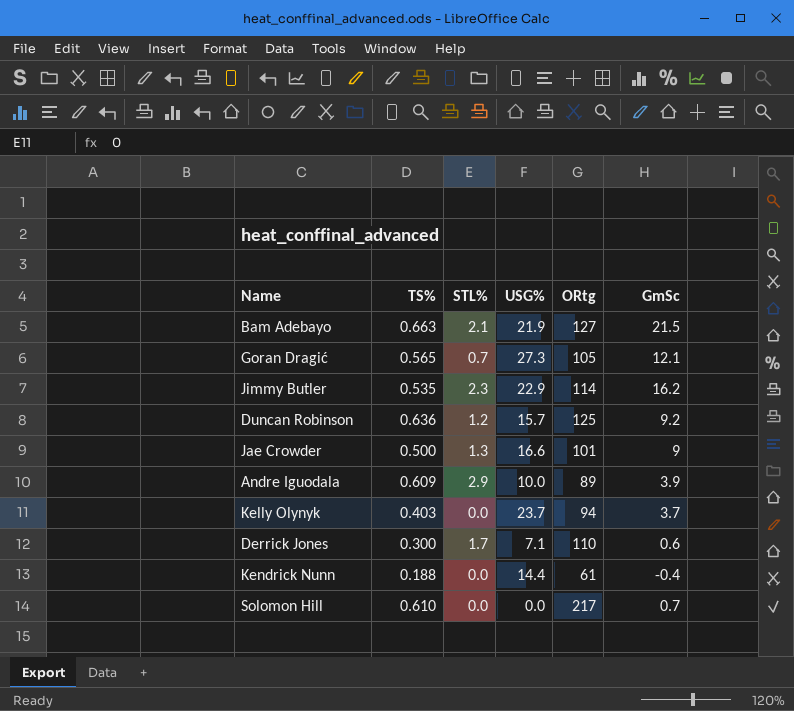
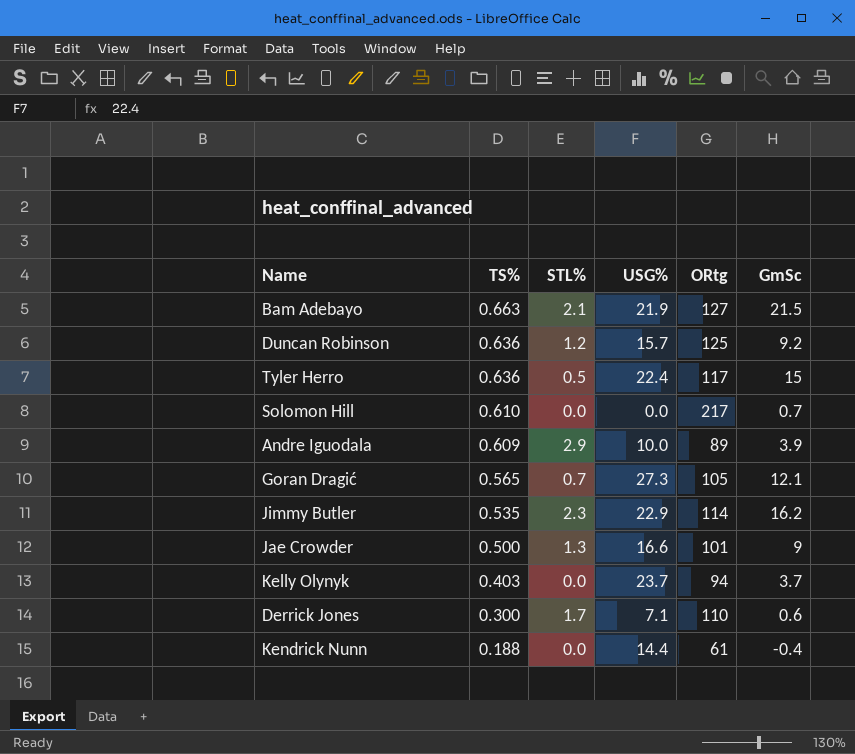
row order: none -> TS% descending
row Tyler Herro: none -> 0.636 | 0.5 | 22.4 | 117 | 15

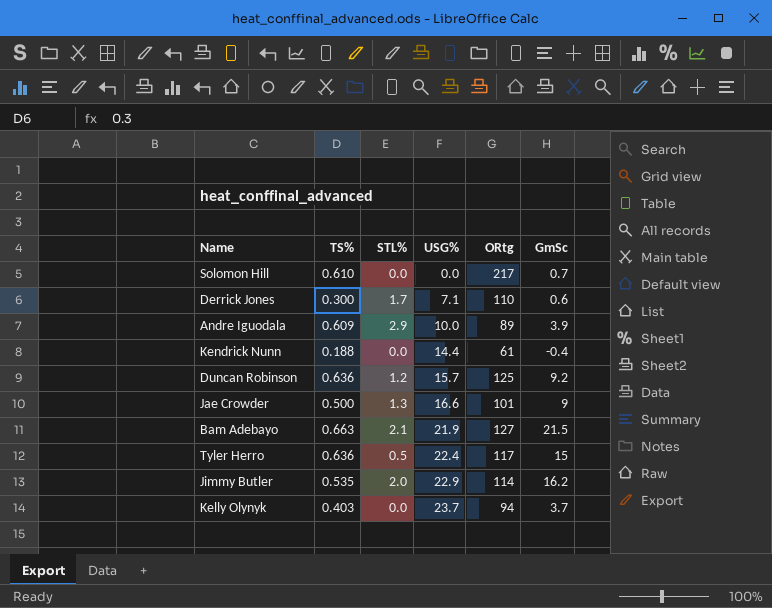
row order: TS% descending -> USG% ascending
row Goran Dragić: 0.565 | 0.7 | 27.3 | 105 | 12.1 -> none
Jimmy Butler | STL%: 2.3 -> 2.0

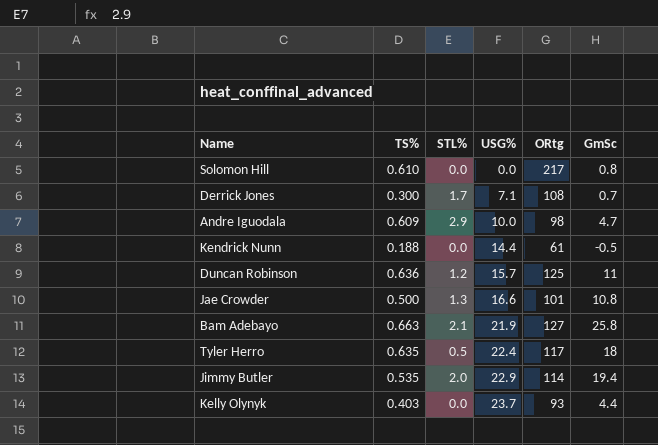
Solomon Hill | GmSc: 0.7 -> 0.8
Derrick Jones | ORtg: 110 -> 108
Derrick Jones | GmSc: 0.6 -> 0.7
Andre Iguodala | ORtg: 89 -> 98
Andre Iguodala | GmSc: 3.9 -> 4.7
Kendrick Nunn | GmSc: -0.4 -> -0.5
Duncan Robinson | GmSc: 9.2 -> 11
Jae Crowder | GmSc: 9 -> 10.8
Bam Adebayo | GmSc: 21.5 -> 25.8
Tyler Herro | TS%: 0.636 -> 0.635
Tyler Herro | GmSc: 15 -> 18
Jimmy Butler | GmSc: 16.2 -> 19.4
Kelly Olynyk | ORtg: 94 -> 93
Kelly Olynyk | GmSc: 3.7 -> 4.4

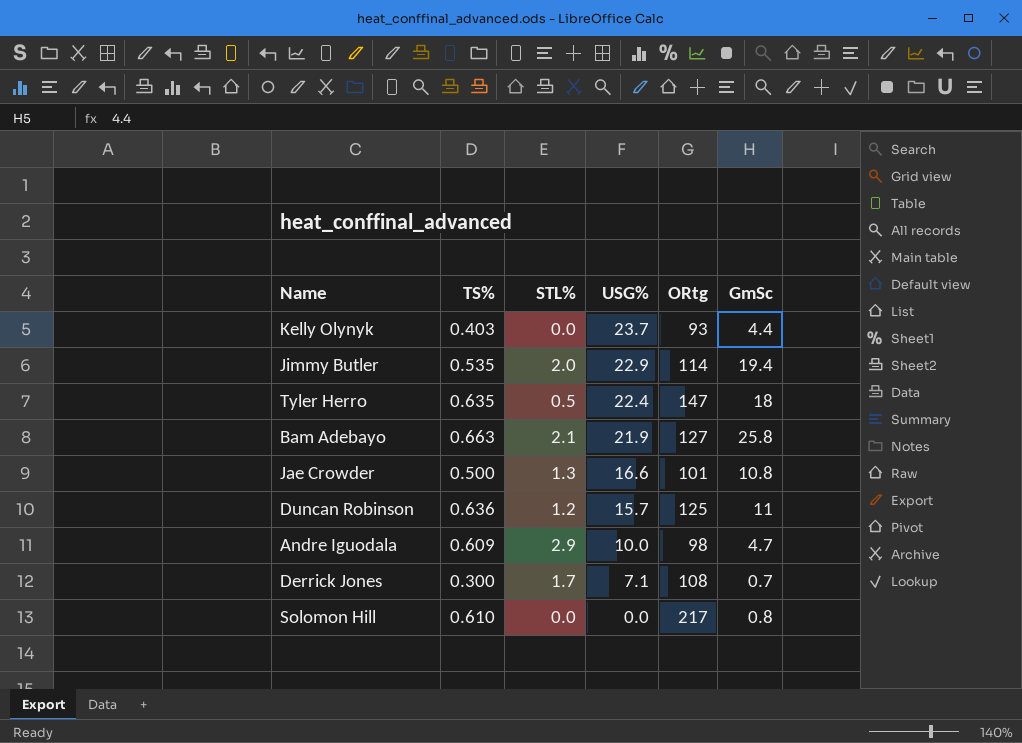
row order: USG% ascending -> USG% descending
row Kendrick Nunn: 0.188 | 0.0 | 14.4 | 61 | -0.5 -> none
Tyler Herro | ORtg: 117 -> 147

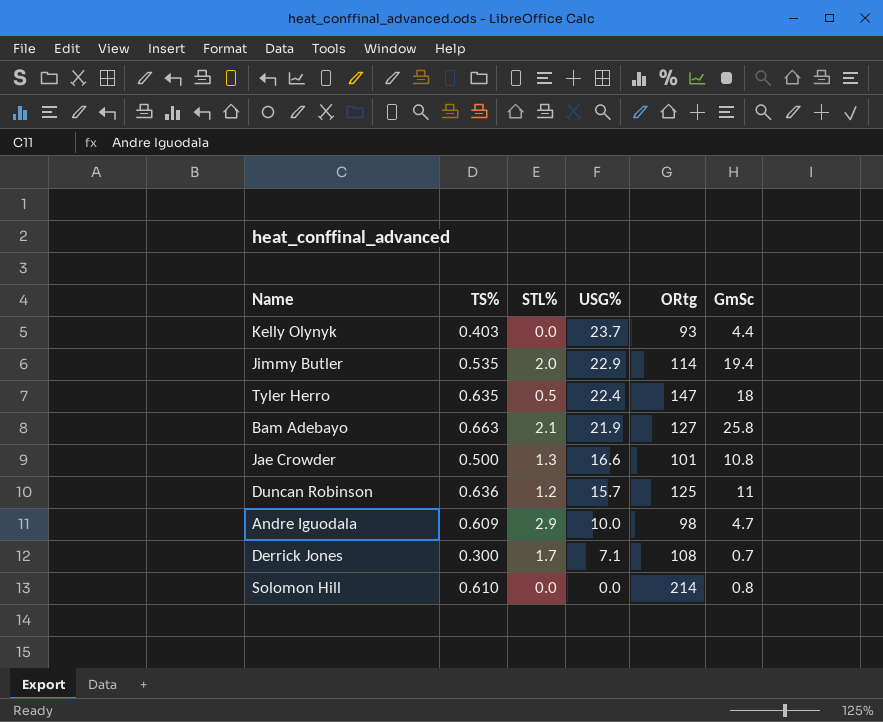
Solomon Hill | ORtg: 217 -> 214

